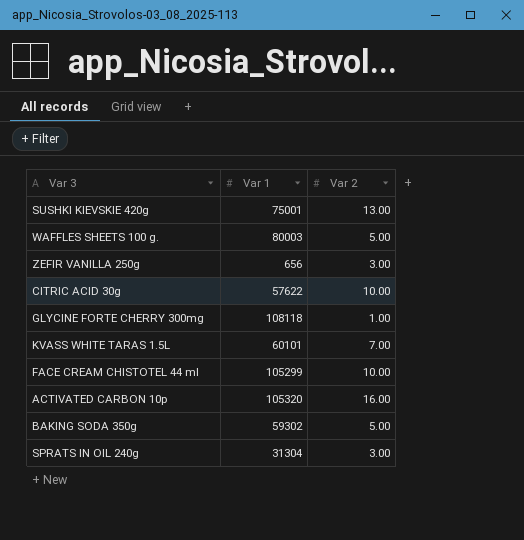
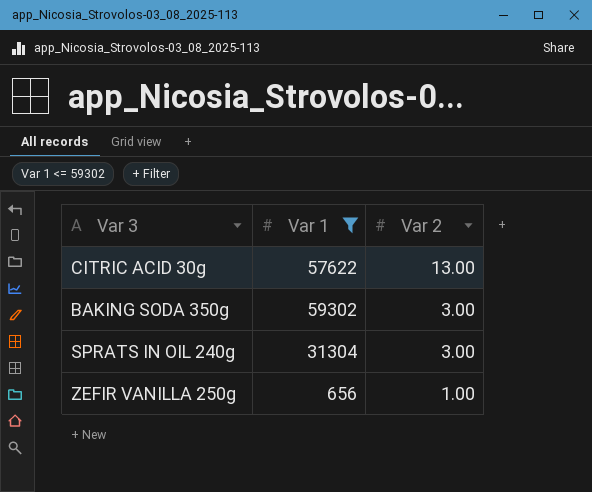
filter: none -> Var 1 <= 59302
row order: none -> Var 2 descending
CITRIC ACID 30g | Var 2: 10.00 -> 13.00
BAKING SODA 350g | Var 2: 5.00 -> 3.00
ZEFIR VANILLA 250g | Var 2: 3.00 -> 1.00

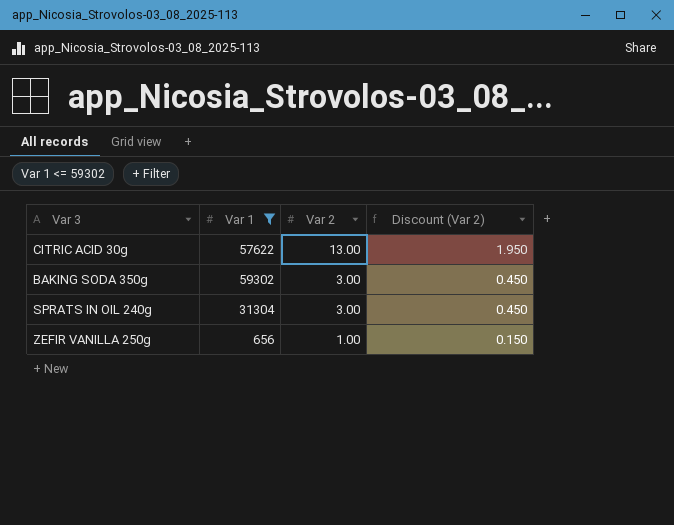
column Discount (Var 2) | formula: none -> [Var 2] * 0.15

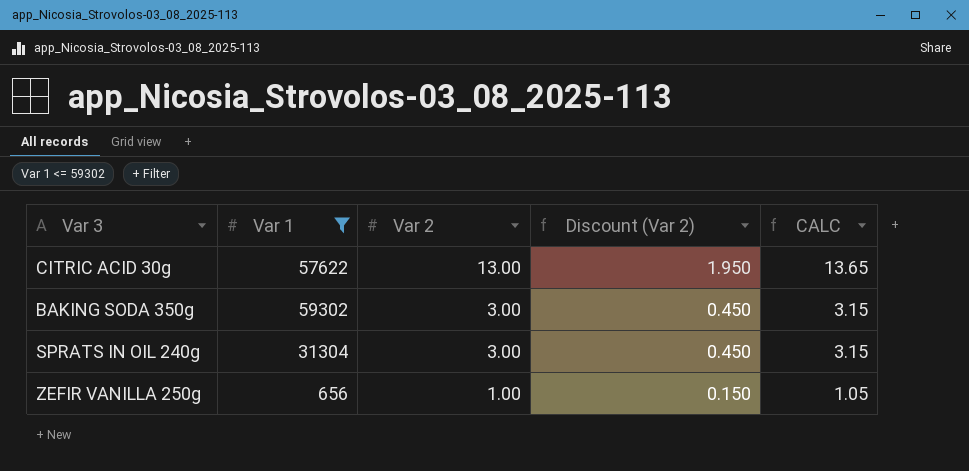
column CALC | formula: none -> [Var 2] * 1.05

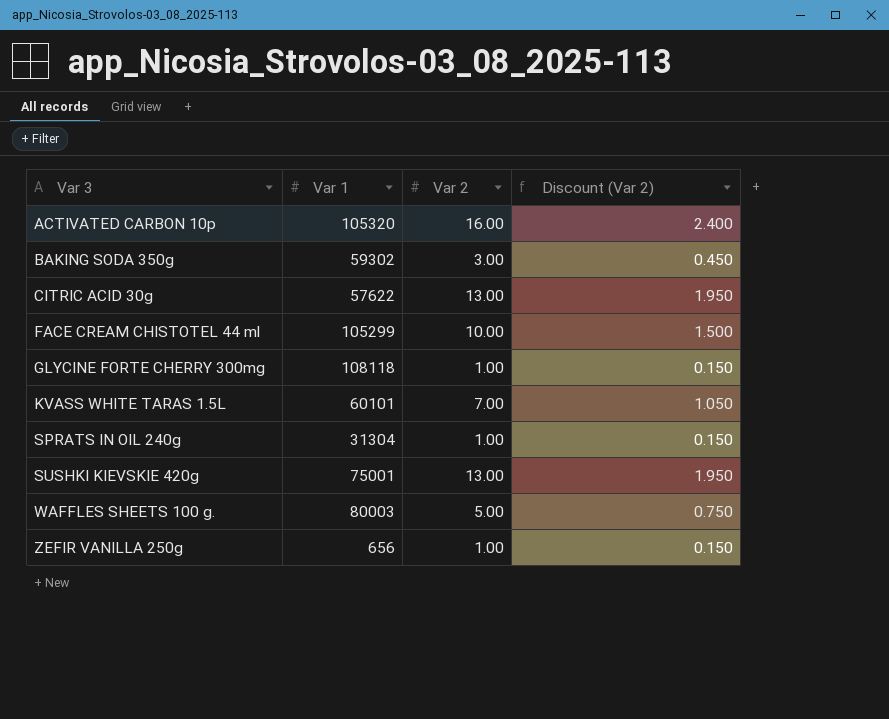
filter: Var 1 <= 59302 -> none
row order: Var 2 descending -> Var 3 ascending
column CALC | formula: [Var 2] * 1.05 -> none
SPRATS IN OIL 240g | Var 2: 3.00 -> 1.00
SPRATS IN OIL 240g | Discount (Var 2): 0.450 -> 0.150

